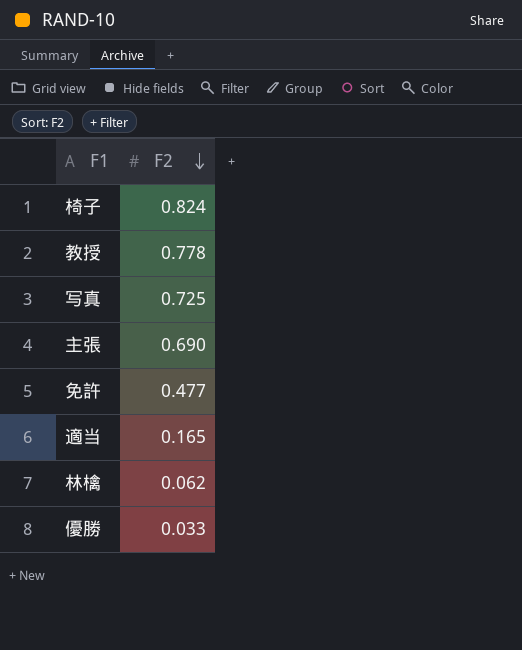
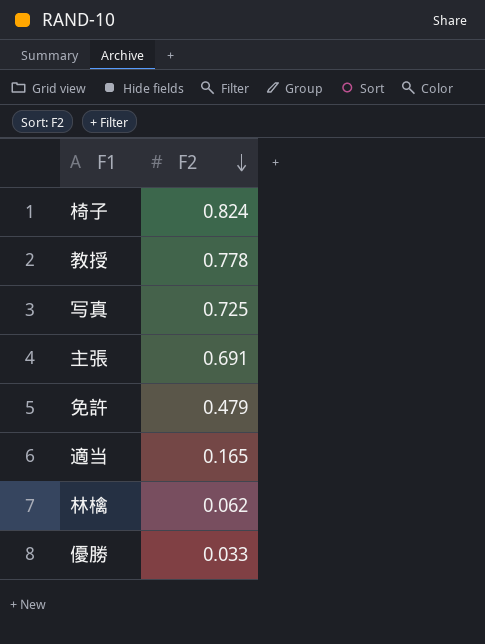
主張 | F2: 0.690 -> 0.691
免許 | F2: 0.477 -> 0.479

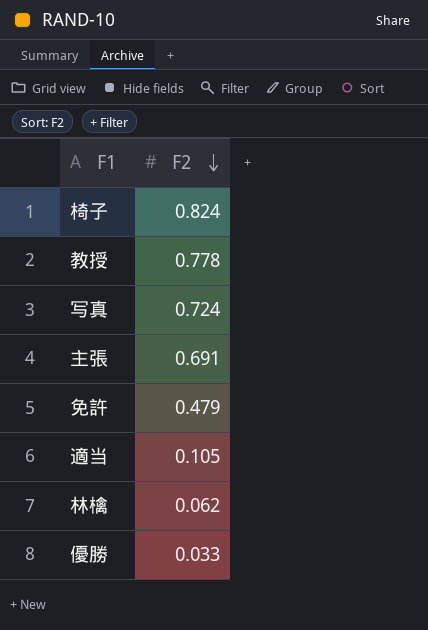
写真 | F2: 0.725 -> 0.724
適当 | F2: 0.165 -> 0.105

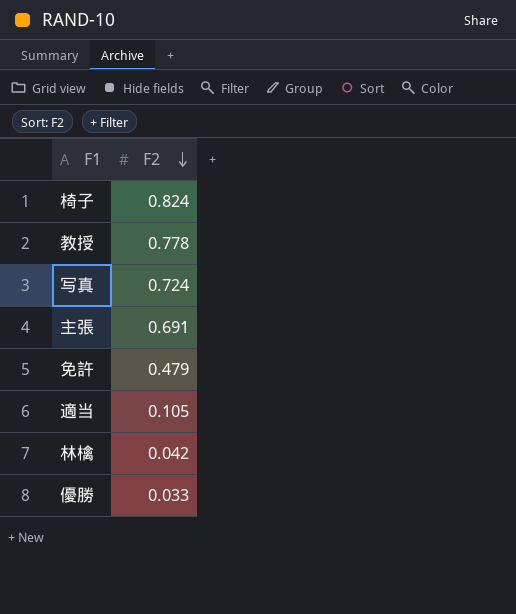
林檎 | F2: 0.062 -> 0.042

